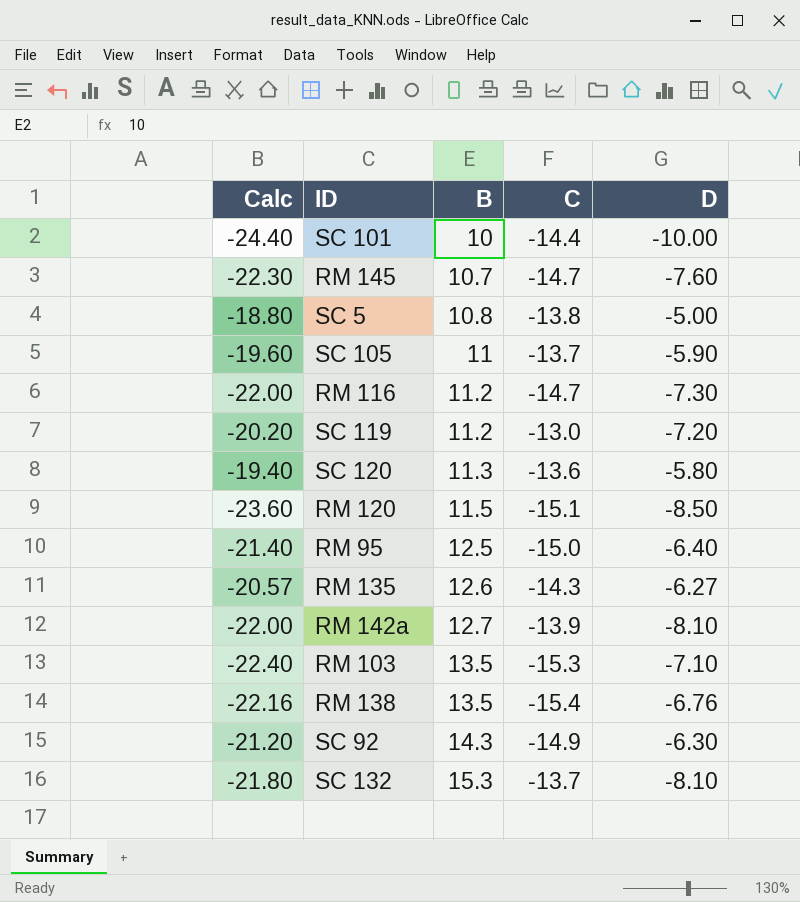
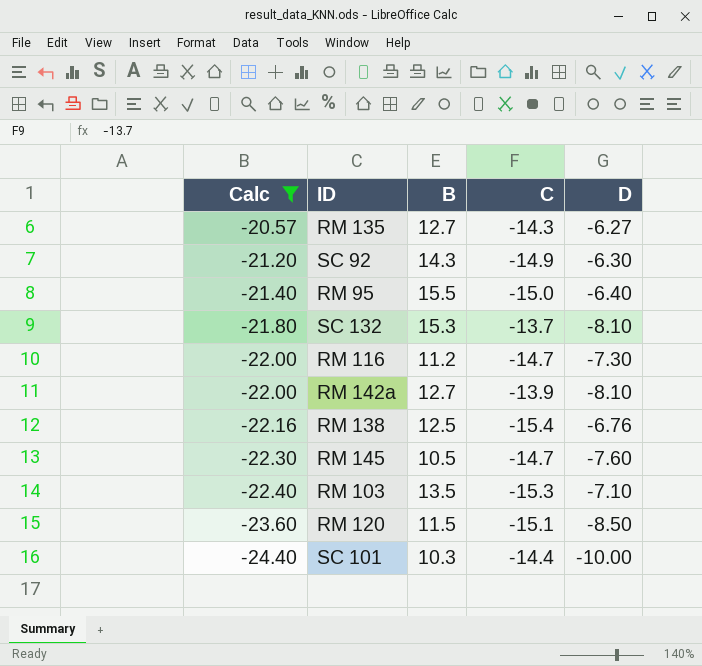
filter: none -> Calc <= -20.57
row order: B ascending -> Calc descending
RM 135 | B: 12.6 -> 12.7
RM 95 | B: 12.5 -> 15.5
RM 138 | B: 13.5 -> 12.5
RM 145 | B: 10.7 -> 10.5
SC 101 | B: 10 -> 10.3

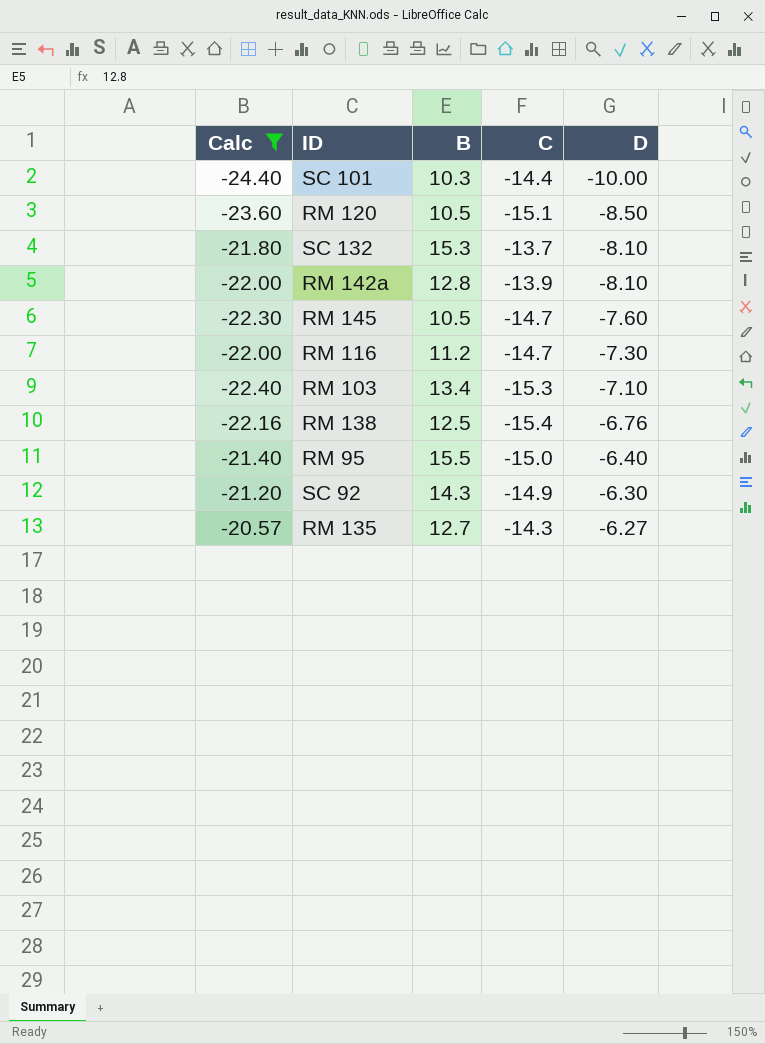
row order: Calc descending -> D ascending
RM 120 | B: 11.5 -> 10.5
RM 142a | B: 12.7 -> 12.8
RM 103 | B: 13.5 -> 13.4

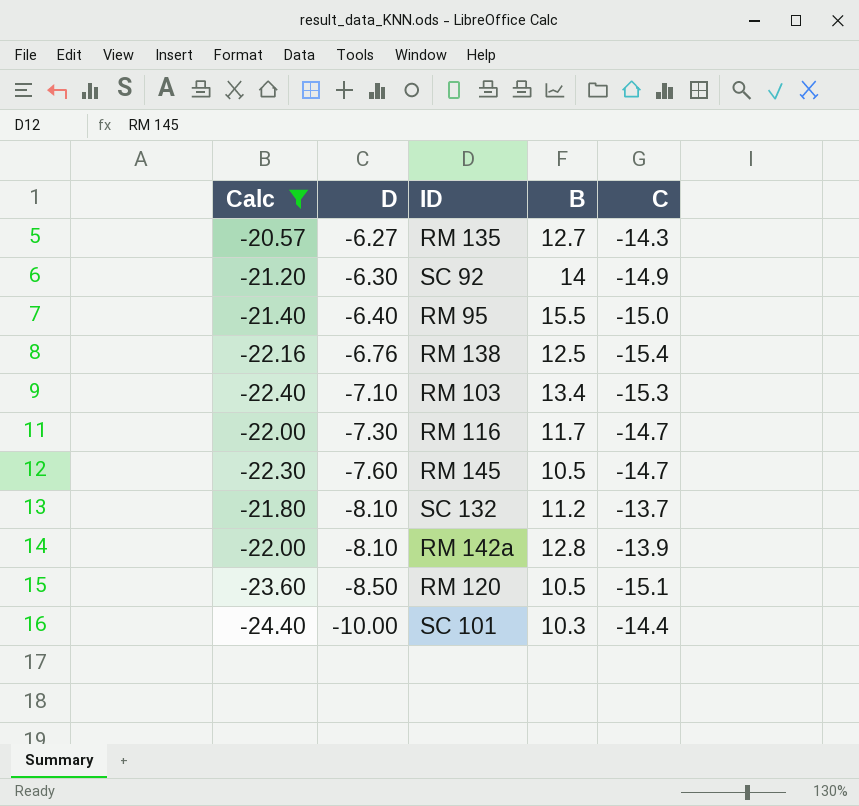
row order: D ascending -> D descending
column D | position: 5 -> 2
SC 92 | B: 14.3 -> 14
RM 116 | B: 11.2 -> 11.7
SC 132 | B: 15.3 -> 11.2

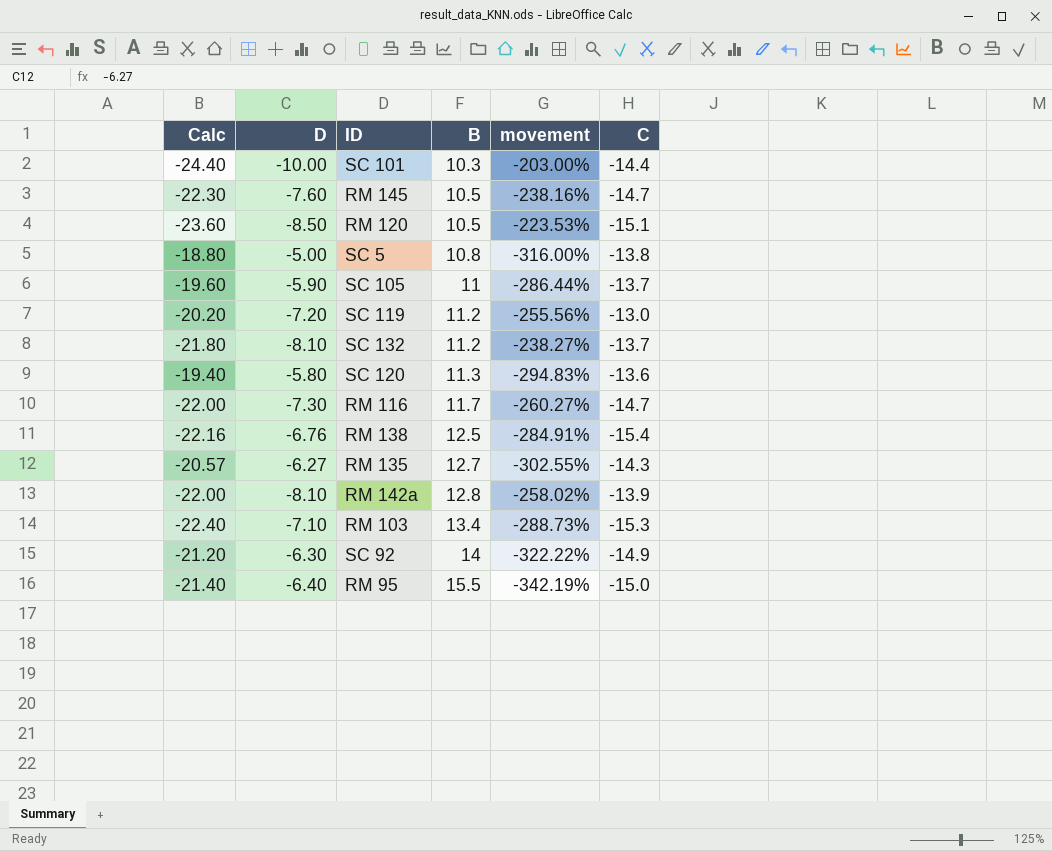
filter: Calc <= -20.57 -> none
row order: D descending -> B ascending
column movement | formula: none -> ([B] - [D]) / [D]

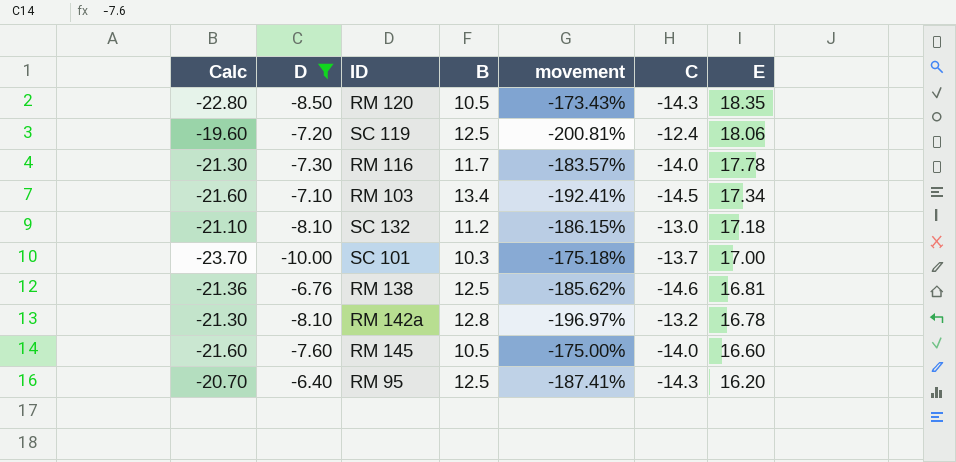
filter: none -> D <= -6.40
row order: B ascending -> E descending
column movement | formula: ([B] - [D]) / [D] -> ([B] - [C]) / [C]
column E | position: none -> 7
RM 120 | Calc: -23.60 -> -22.80
RM 120 | C: -15.1 -> -14.3
SC 119 | Calc: -20.20 -> -19.60
SC 119 | B: 11.2 -> 12.5
SC 119 | C: -13.0 -> -12.4
RM 116 | Calc: -22.00 -> -21.30
RM 116 | C: -14.7 -> -14.0
RM 103 | Calc: -22.40 -> -21.60
RM 103 | C: -15.3 -> -14.5
SC 132 | Calc: -21.80 -> -21.10
SC 132 | C: -13.7 -> -13.0
SC 101 | Calc: -24.40 -> -23.70
SC 101 | C: -14.4 -> -13.7
RM 138 | Calc: -22.16 -> -21.36
RM 138 | C: -15.4 -> -14.6
RM 142a | Calc: -22.00 -> -21.30
RM 142a | C: -13.9 -> -13.2
RM 145 | Calc: -22.30 -> -21.60
RM 145 | C: -14.7 -> -14.0
RM 95 | Calc: -21.40 -> -20.70
RM 95 | B: 15.5 -> 12.5
RM 95 | C: -15.0 -> -14.3

